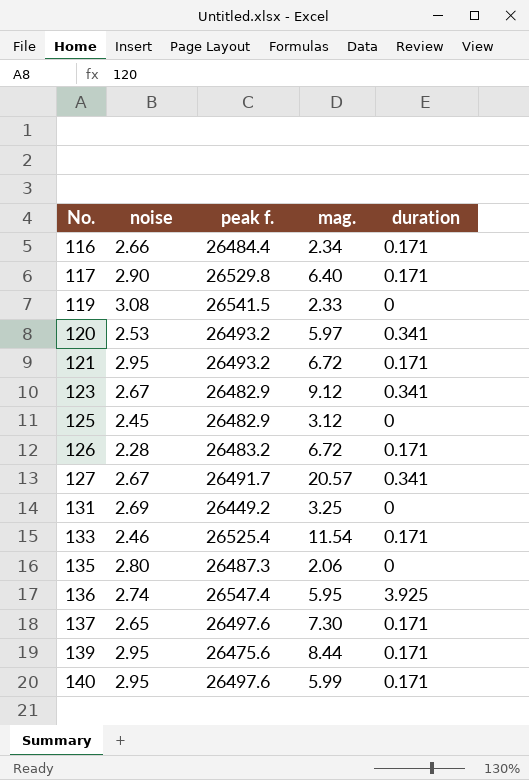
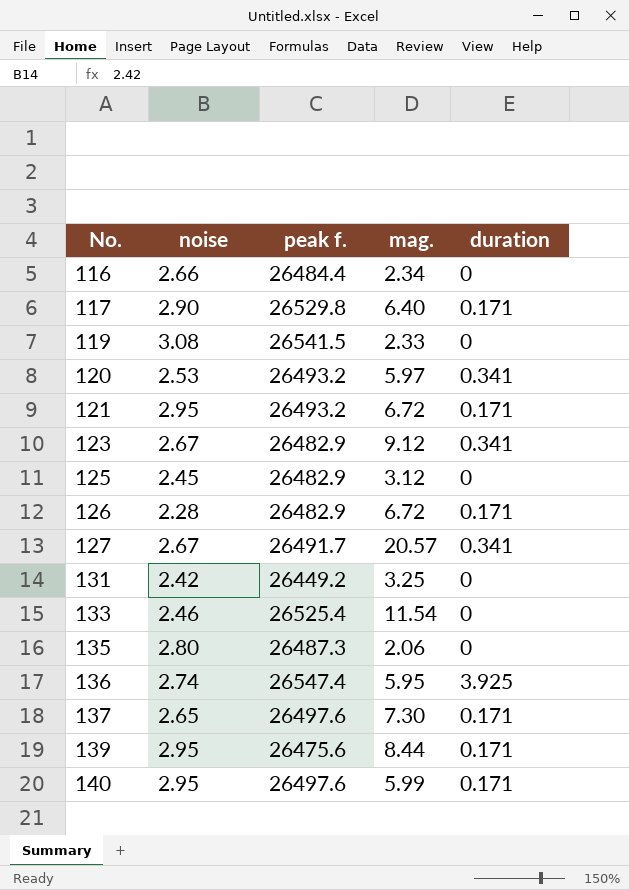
116 | duration: 0.171 -> 0
126 | peak f.: 26483.2 -> 26482.9
131 | noise: 2.69 -> 2.42
133 | duration: 0.171 -> 0

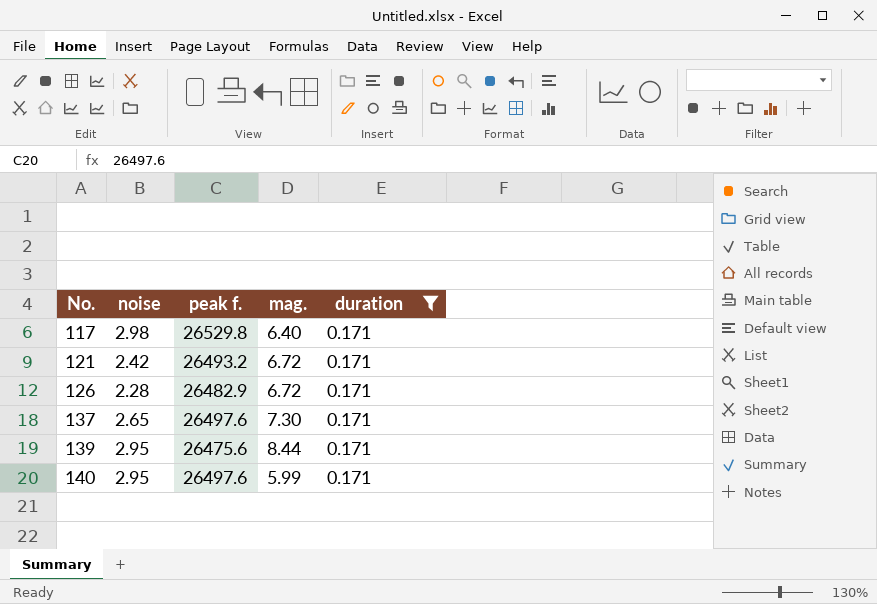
filter: none -> duration = 0.171
117 | noise: 2.90 -> 2.98
121 | noise: 2.95 -> 2.42

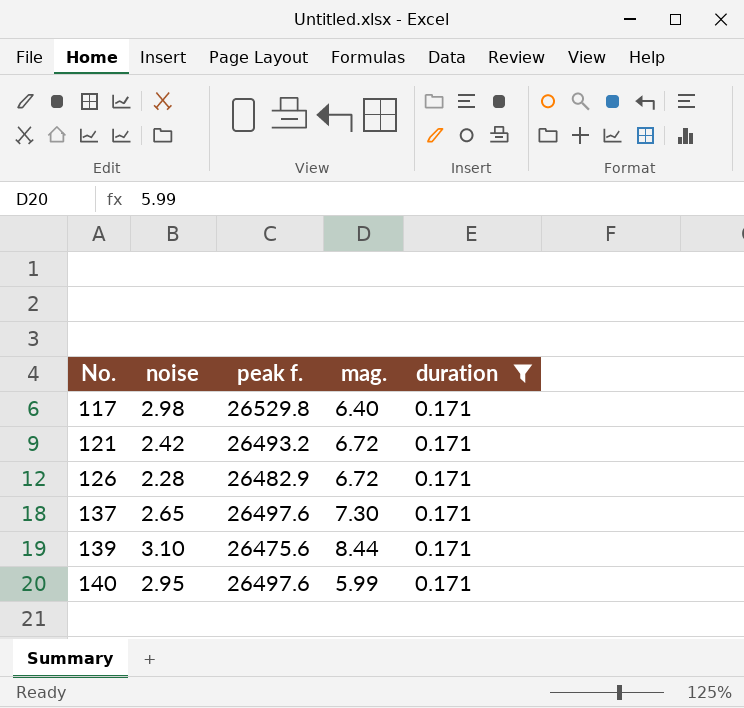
139 | noise: 2.95 -> 3.10

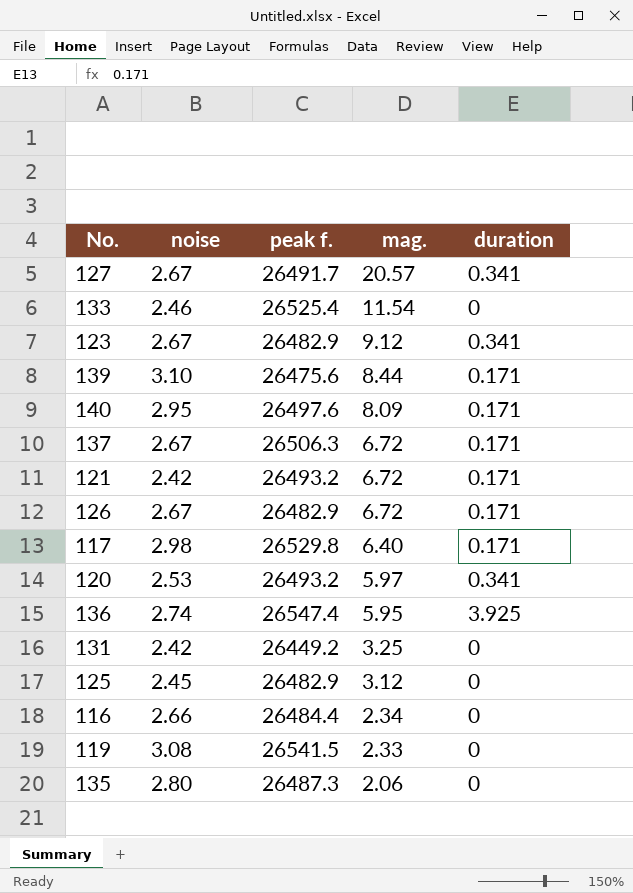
filter: duration = 0.171 -> none
row order: No. ascending -> mag. descending
140 | mag.: 5.99 -> 8.09
137 | noise: 2.65 -> 2.67
137 | peak f.: 26497.6 -> 26506.3
137 | mag.: 7.30 -> 6.72
126 | noise: 2.28 -> 2.67

